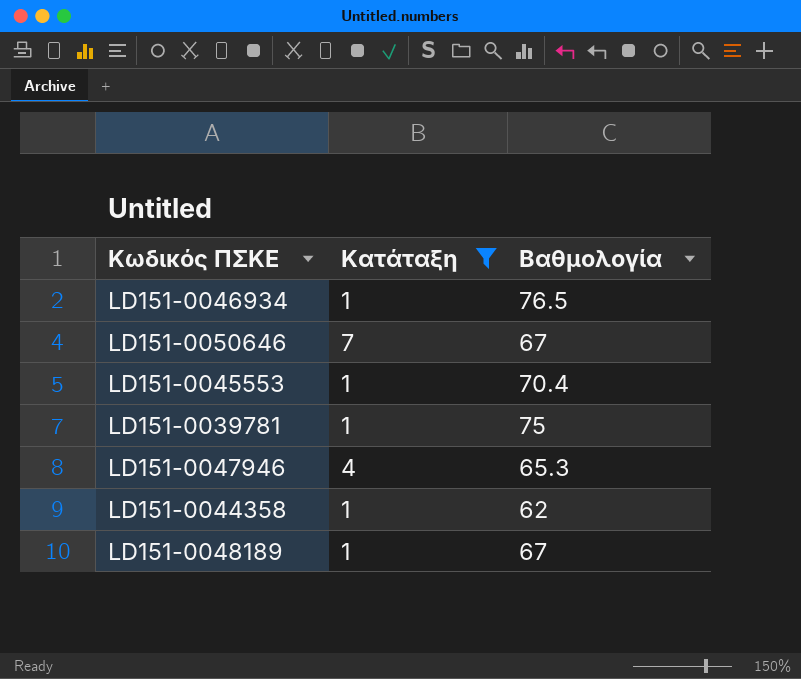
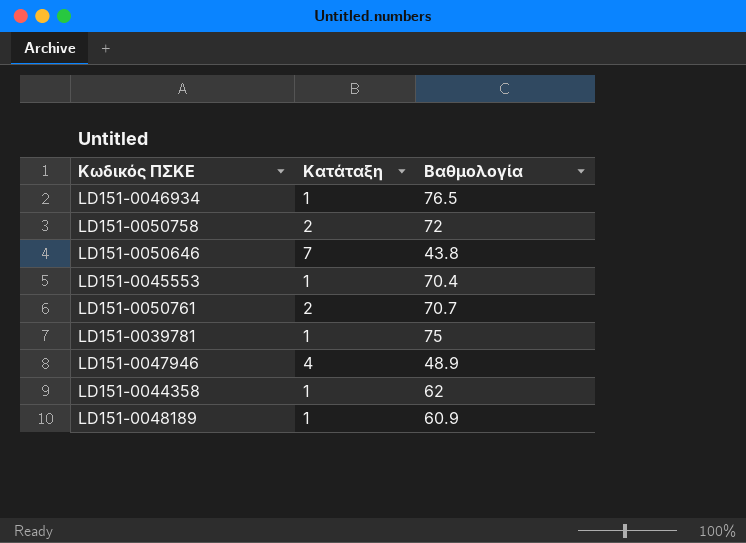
filter: Κατάταξη != 2 -> none
LD151-0050646 | Βαθμολογία: 67 -> 43.8
LD151-0047946 | Βαθμολογία: 65.3 -> 48.9
LD151-0048189 | Βαθμολογία: 67 -> 60.9

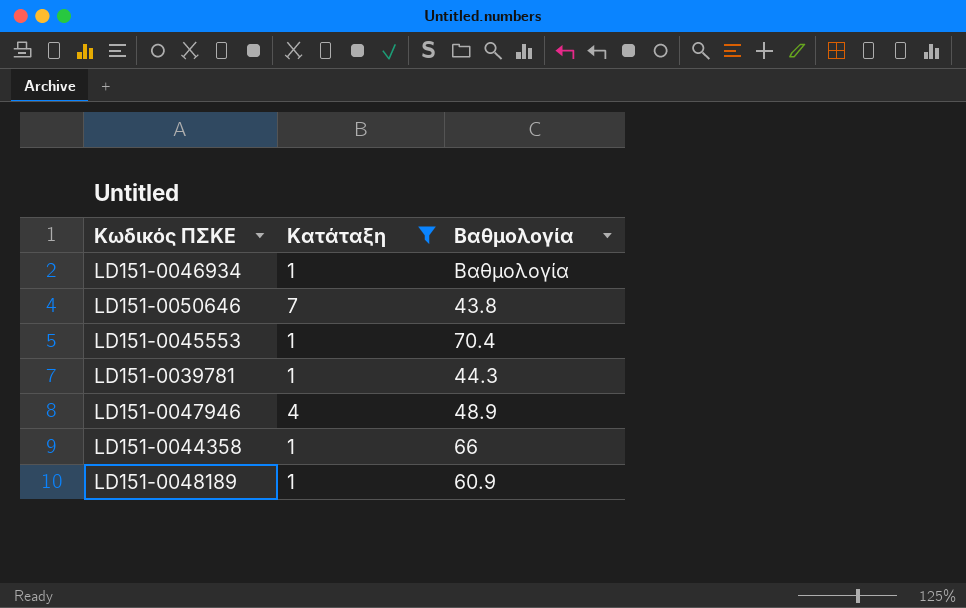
filter: none -> Κατάταξη != 2
LD151-0046934 | Βαθμολογία: 76.5 -> Βαθμολογία
LD151-0039781 | Βαθμολογία: 75 -> 44.3
LD151-0044358 | Βαθμολογία: 62 -> 66

